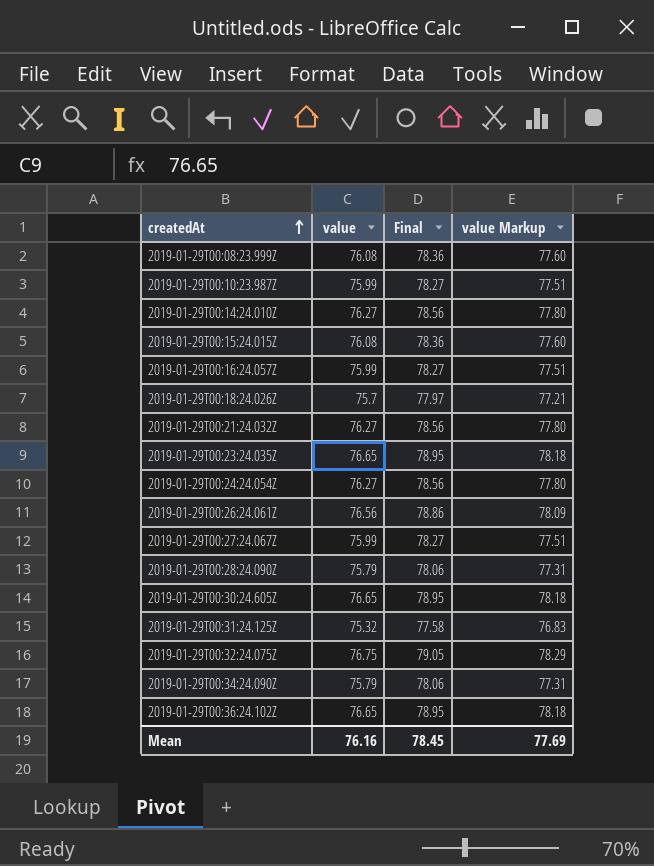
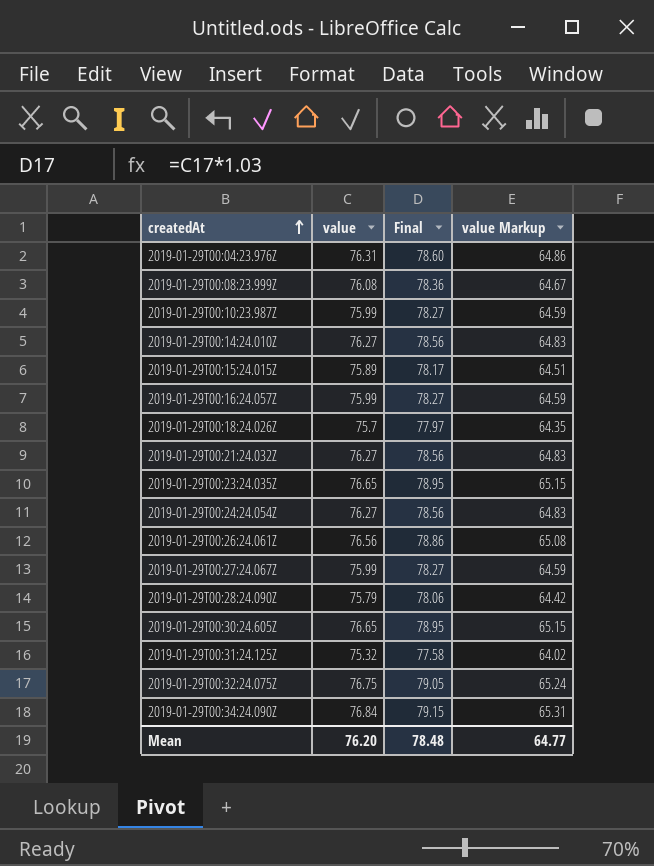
column value Markup | formula: [value] * 1.02 -> [value] * 0.85
row 2019-01-29T00:36:24.102Z: 76.65 | 78.95 | 78.18 -> none
row 2019-01-29T00:04:23.976Z: none -> 76.31 | 78.60 | 64.86
2019-01-29T00:15:24.015Z | value: 76.08 -> 75.89
2019-01-29T00:15:24.015Z | Final: 78.36 -> 78.17
2019-01-29T00:34:24.090Z | value: 75.79 -> 76.84
2019-01-29T00:34:24.090Z | Final: 78.06 -> 79.15
Mean | value: 76.16 -> 76.20
Mean | Final: 78.45 -> 78.48
Mean | value Markup: 77.69 -> 64.77

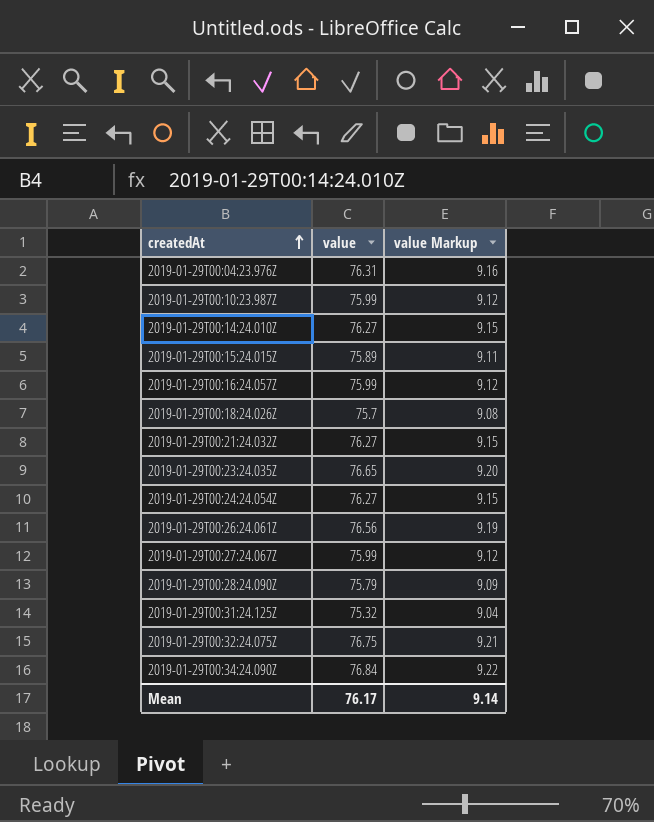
column Final | formula: [value] * 1.03 -> none
column value Markup | formula: [value] * 0.85 -> [value] * 0.12
row 2019-01-29T00:08:23.999Z: 76.08 | 78.36 | 64.67 -> none
row 2019-01-29T00:30:24.605Z: 76.65 | 78.95 | 65.15 -> none
Mean | value: 76.20 -> 76.17
Mean | value Markup: 64.77 -> 9.14

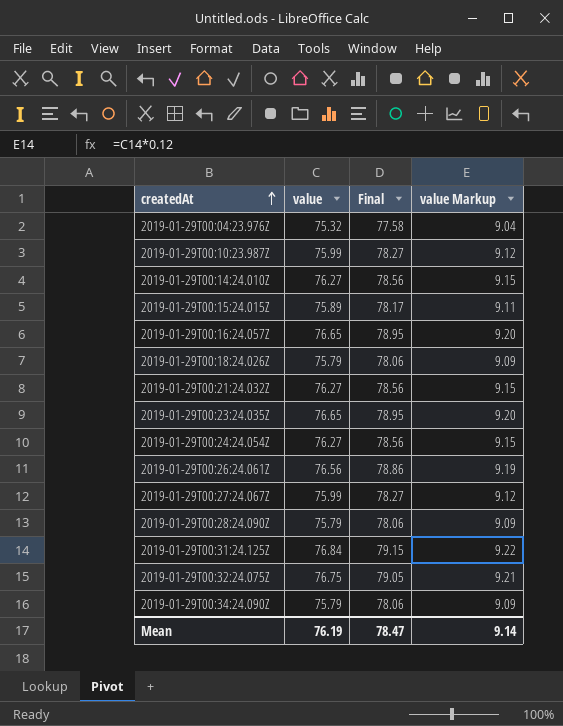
column Final | formula: none -> [value] * 1.03
2019-01-29T00:04:23.976Z | value: 76.31 -> 75.32
2019-01-29T00:04:23.976Z | value Markup: 9.16 -> 9.04
2019-01-29T00:16:24.057Z | value: 75.99 -> 76.65
2019-01-29T00:16:24.057Z | value Markup: 9.12 -> 9.20
2019-01-29T00:18:24.026Z | value: 75.7 -> 75.79
2019-01-29T00:18:24.026Z | value Markup: 9.08 -> 9.09
2019-01-29T00:31:24.125Z | value: 75.32 -> 76.84
2019-01-29T00:31:24.125Z | value Markup: 9.04 -> 9.22
2019-01-29T00:34:24.090Z | value: 76.84 -> 75.79
2019-01-29T00:34:24.090Z | value Markup: 9.22 -> 9.09
Mean | value: 76.17 -> 76.19

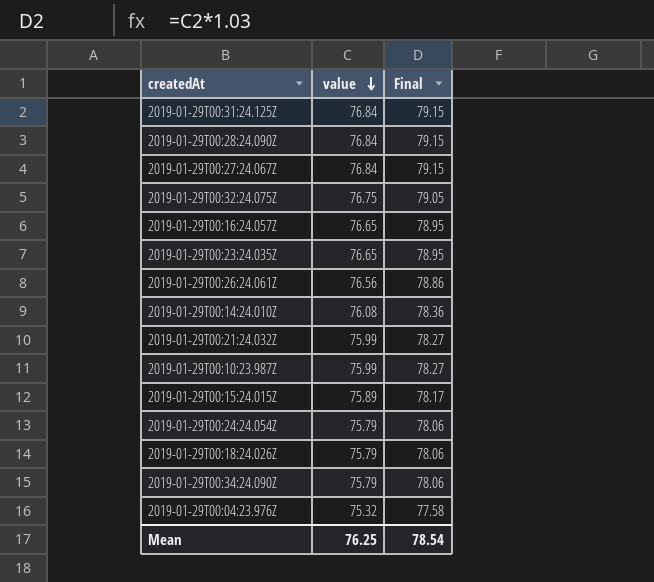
row order: createdAt ascending -> value descending
column value Markup | formula: [value] * 0.12 -> none
2019-01-29T00:28:24.090Z | value: 75.79 -> 76.84
2019-01-29T00:28:24.090Z | Final: 78.06 -> 79.15
2019-01-29T00:27:24.067Z | value: 75.99 -> 76.84
2019-01-29T00:27:24.067Z | Final: 78.27 -> 79.15
2019-01-29T00:14:24.010Z | value: 76.27 -> 76.08
2019-01-29T00:14:24.010Z | Final: 78.56 -> 78.36
2019-01-29T00:21:24.032Z | value: 76.27 -> 75.99
2019-01-29T00:21:24.032Z | Final: 78.56 -> 78.27
2019-01-29T00:24:24.054Z | value: 76.27 -> 75.79
2019-01-29T00:24:24.054Z | Final: 78.56 -> 78.06
Mean | value: 76.19 -> 76.25
Mean | Final: 78.47 -> 78.54

